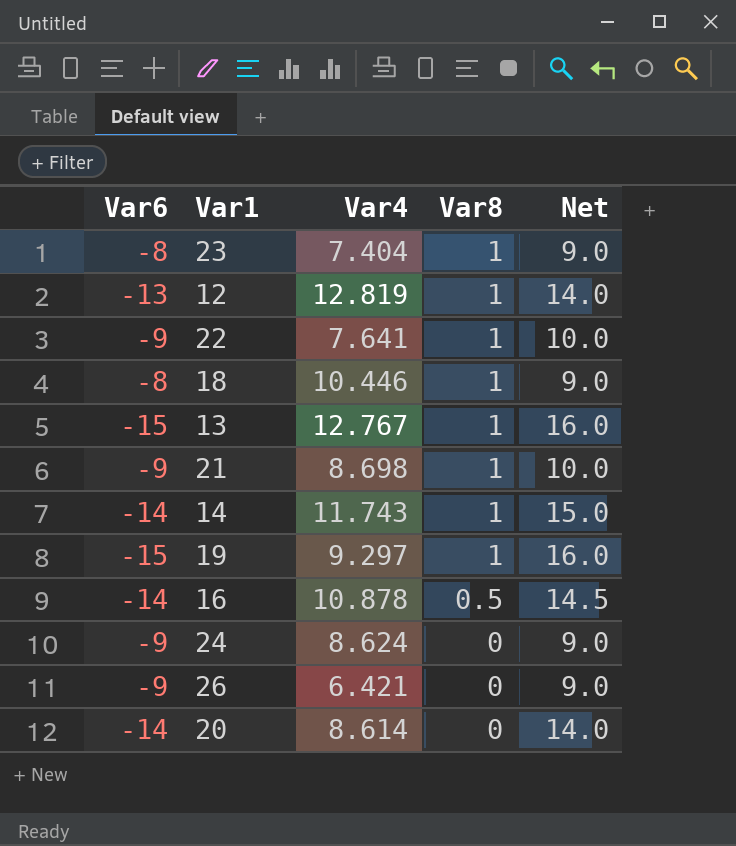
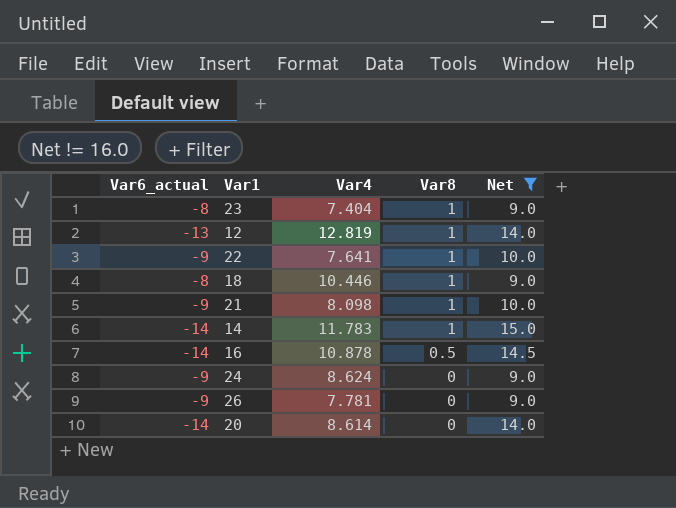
filter: none -> Net != 16.0
column name: Var6 -> Var6_actual
21 | Var4: 8.698 -> 8.098
14 | Var4: 11.743 -> 11.783
26 | Var4: 6.421 -> 7.781

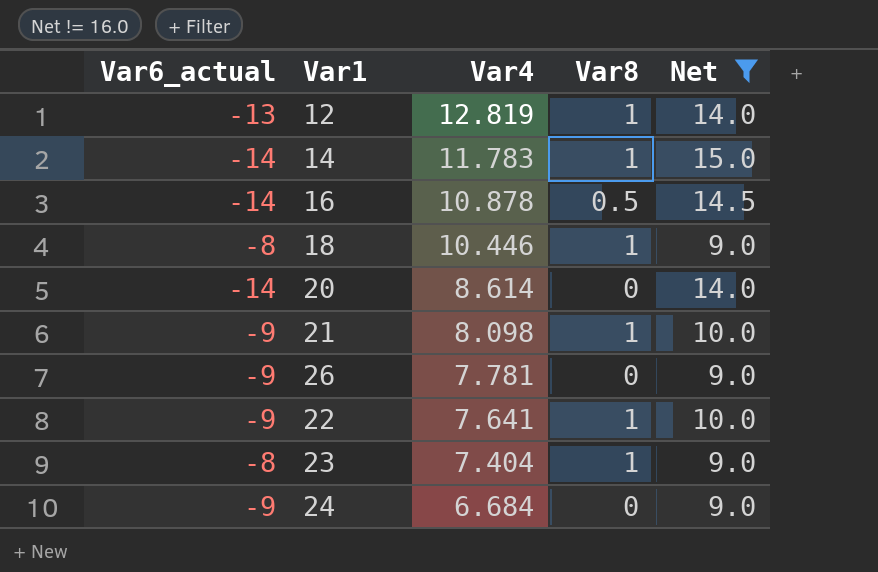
row order: Var8 descending -> Var4 descending
24 | Var4: 8.624 -> 6.684

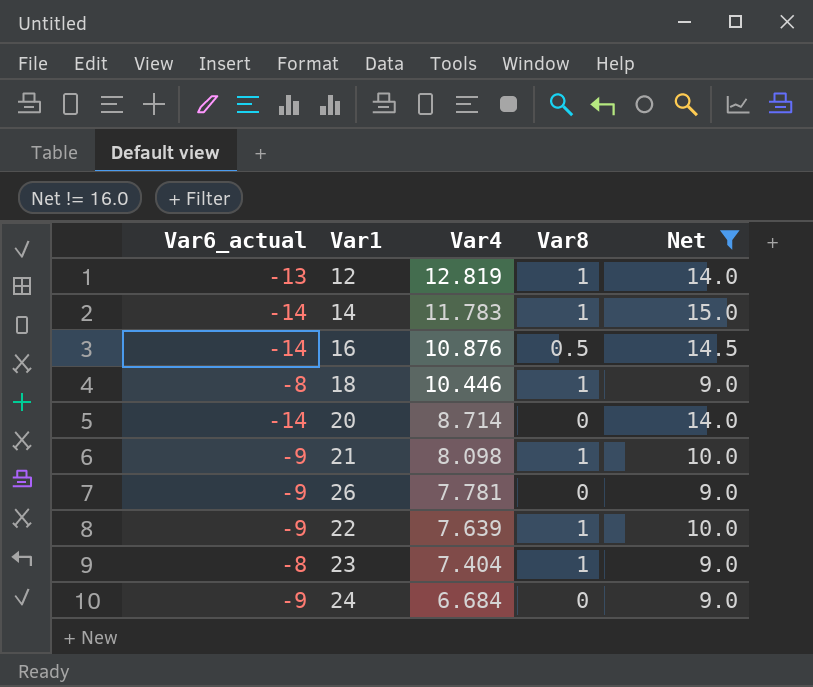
16 | Var4: 10.878 -> 10.876
20 | Var4: 8.614 -> 8.714
22 | Var4: 7.641 -> 7.639

